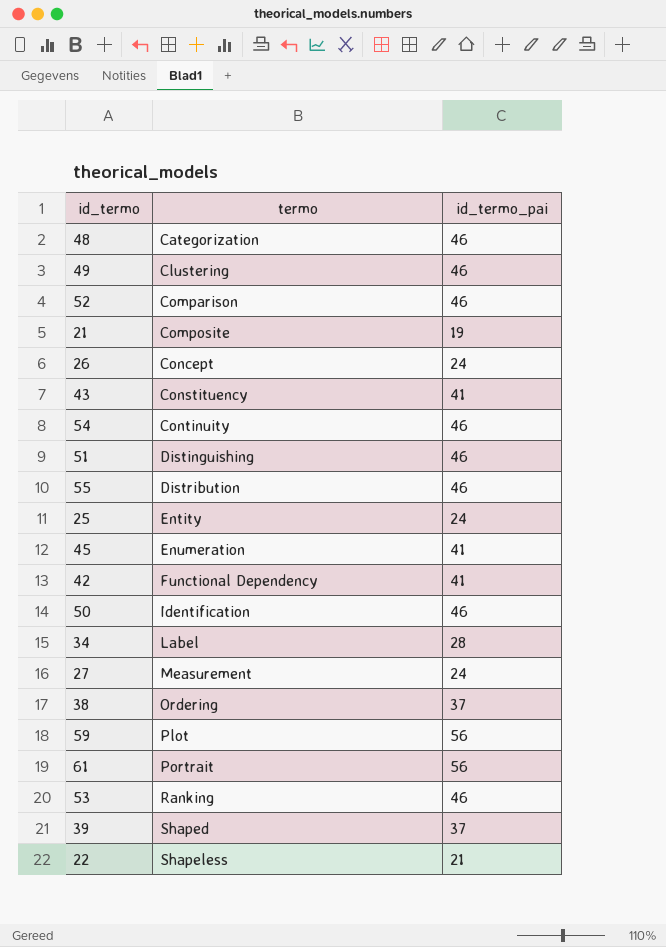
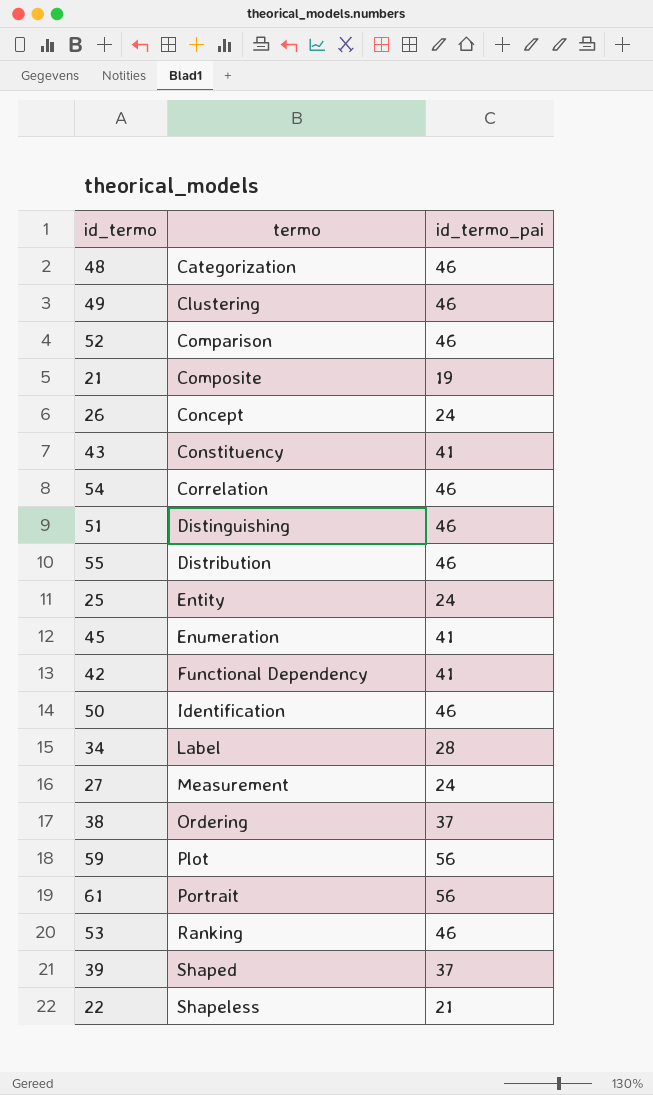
54 | termo: Continuity -> Correlation

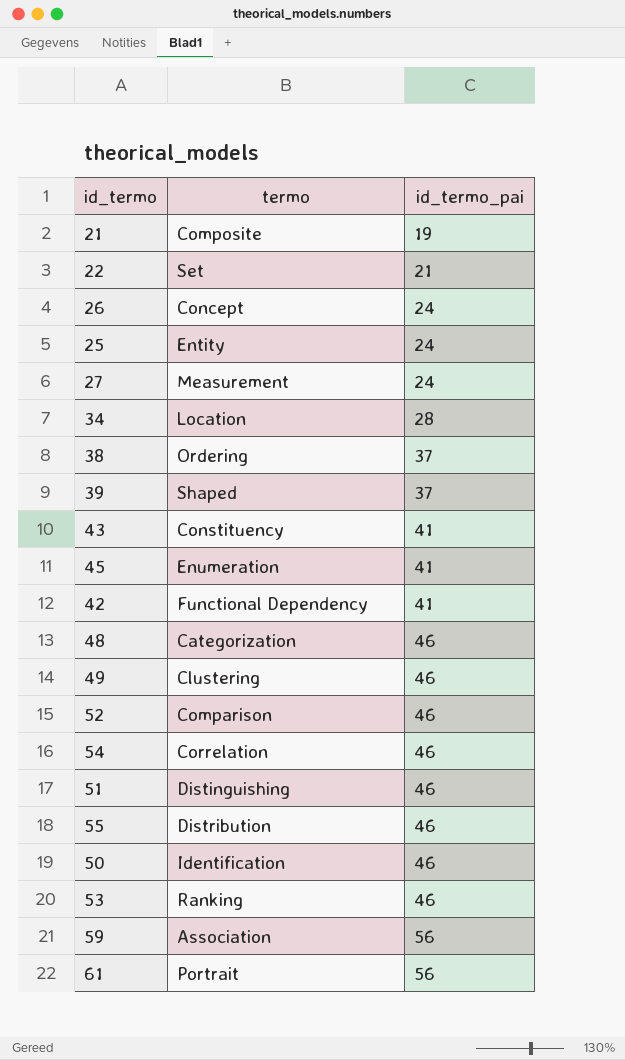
row order: termo ascending -> id_termo_pai ascending
22 | termo: Shapeless -> Set
34 | termo: Label -> Location
59 | termo: Plot -> Association

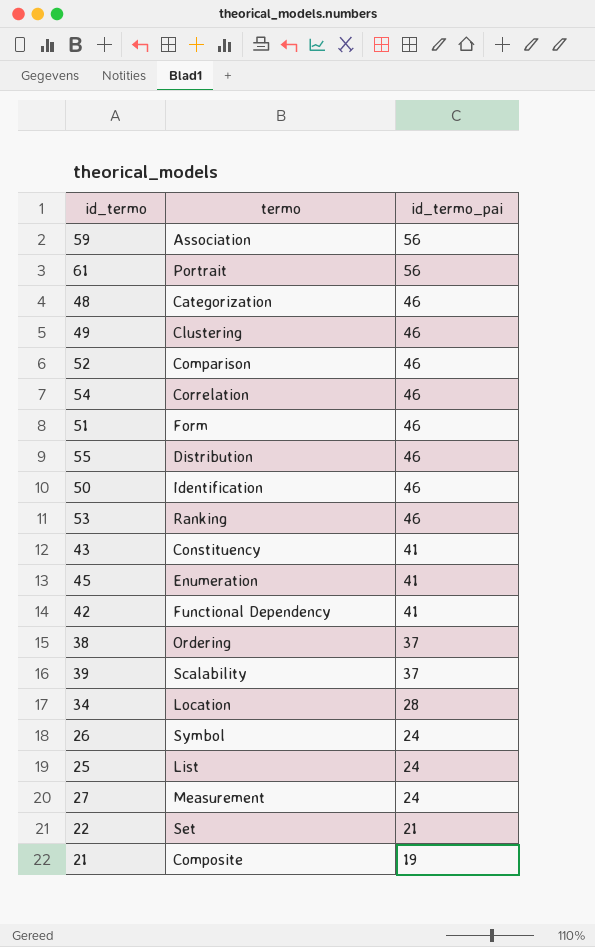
row order: id_termo_pai ascending -> id_termo_pai descending
51 | termo: Distinguishing -> Form
39 | termo: Shaped -> Scalability
26 | termo: Concept -> Symbol
25 | termo: Entity -> List

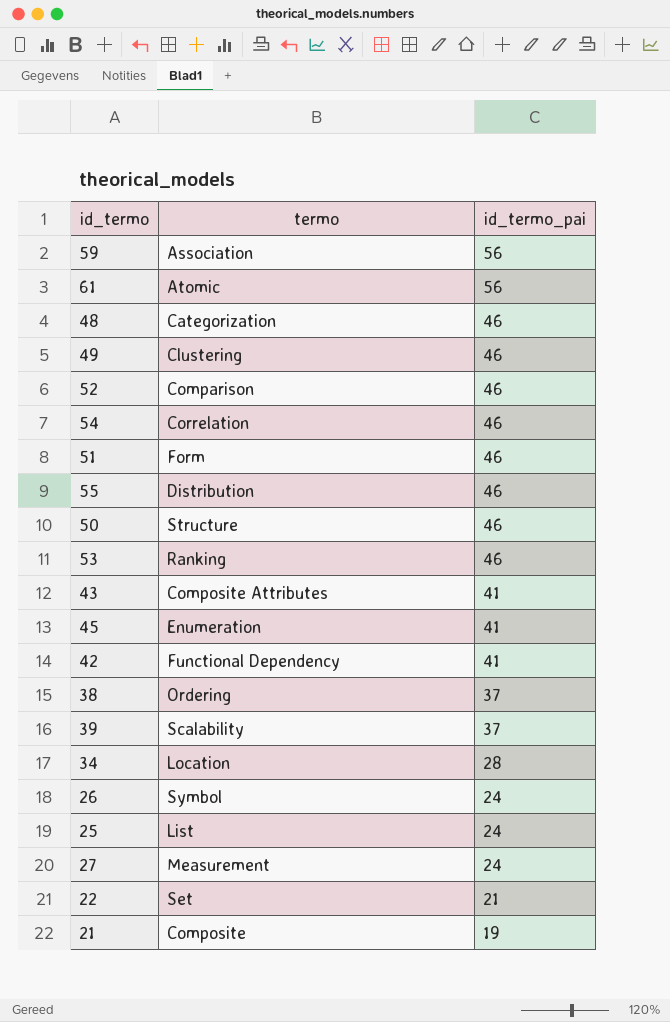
61 | termo: Portrait -> Atomic
50 | termo: Identification -> Structure
43 | termo: Constituency -> Composite Attributes

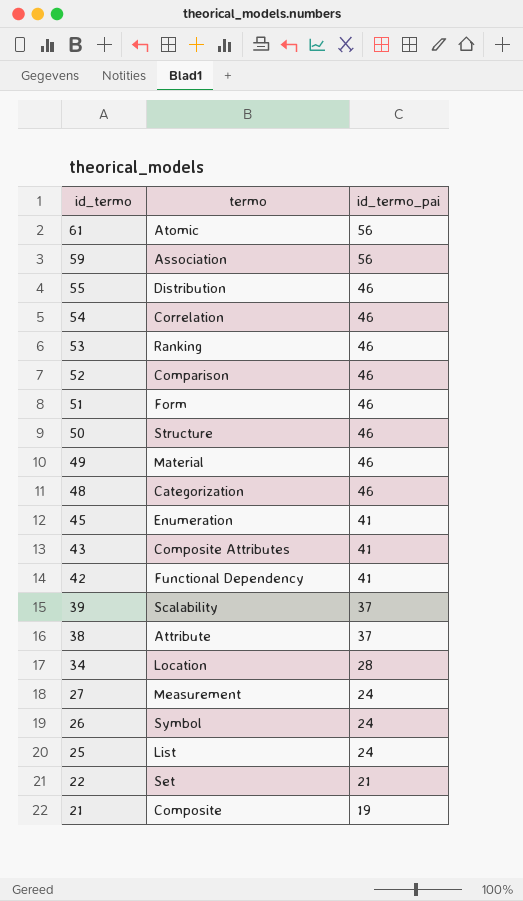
row order: id_termo_pai descending -> id_termo descending
49 | termo: Clustering -> Material
38 | termo: Ordering -> Attribute

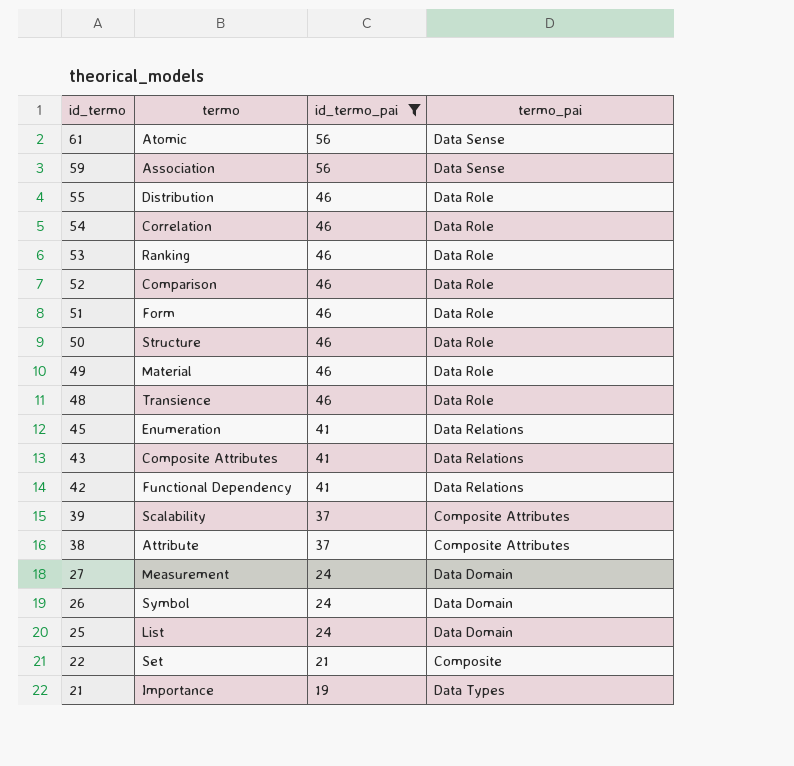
filter: none -> id_termo_pai != 28
column termo_pai | position: none -> 4
48 | termo: Categorization -> Transience
21 | termo: Composite -> Importance

